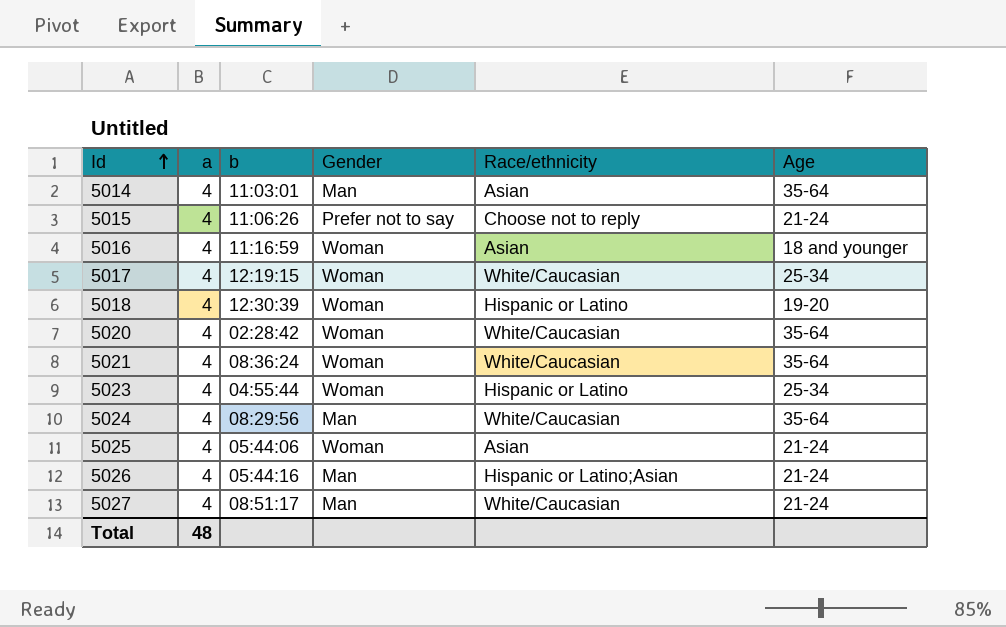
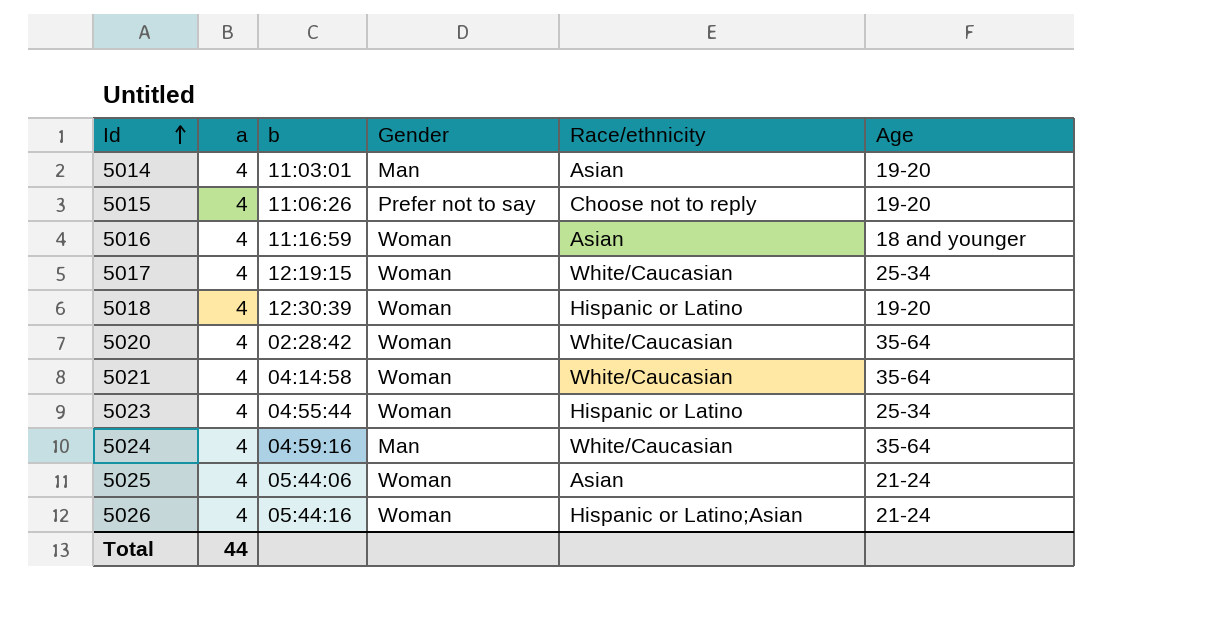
row 5027: 4 | 08:51:17 | Man | White/Caucasian | 21-24 -> none
5014 | Age: 35-64 -> 19-20
5015 | Age: 21-24 -> 19-20
5021 | b: 08:36:24 -> 04:14:58
5024 | b: 08:29:56 -> 04:59:16
5026 | Gender: Man -> Woman
Total | a: 48 -> 44

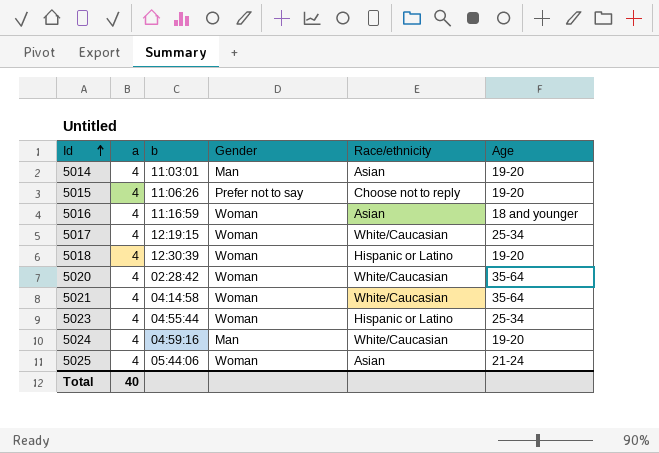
row 5026: 4 | 05:44:16 | Woman | Hispanic or Latino;Asian | 21-24 -> none
5024 | Age: 35-64 -> 19-20
Total | a: 44 -> 40

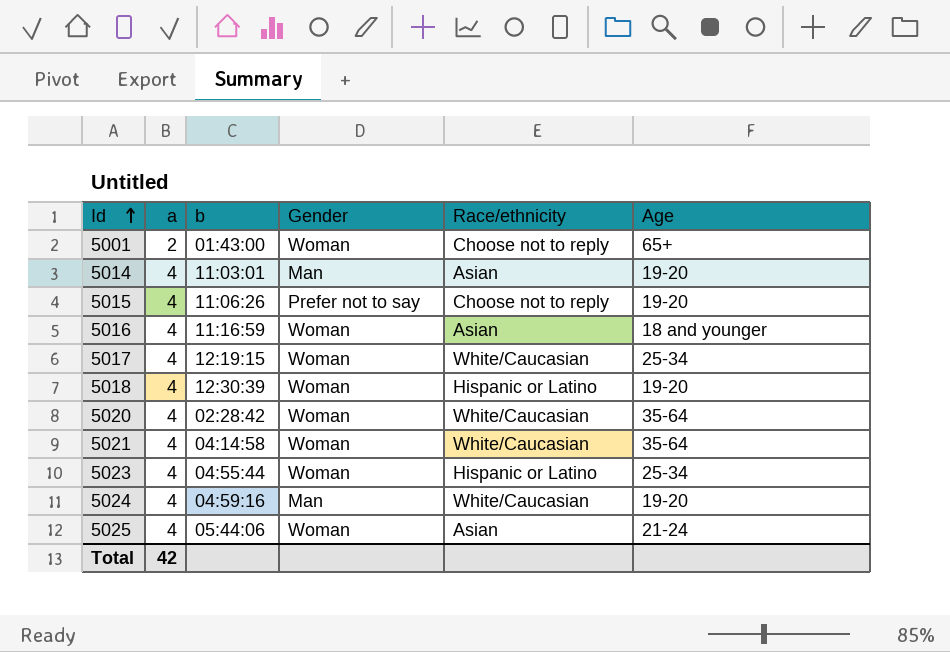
row 5001: none -> 2 | 01:43:00 | Woman | Choose not to reply | 65+
Total | a: 40 -> 42

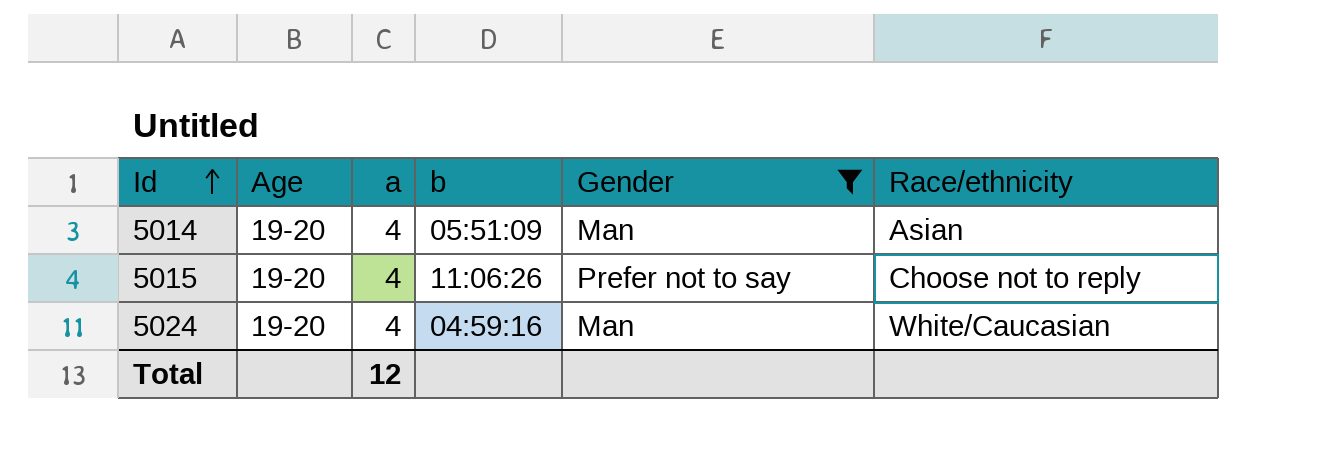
filter: none -> Gender != Woman
column Age | position: 6 -> 2
5014 | b: 11:03:01 -> 05:51:09
Total | a: 42 -> 12

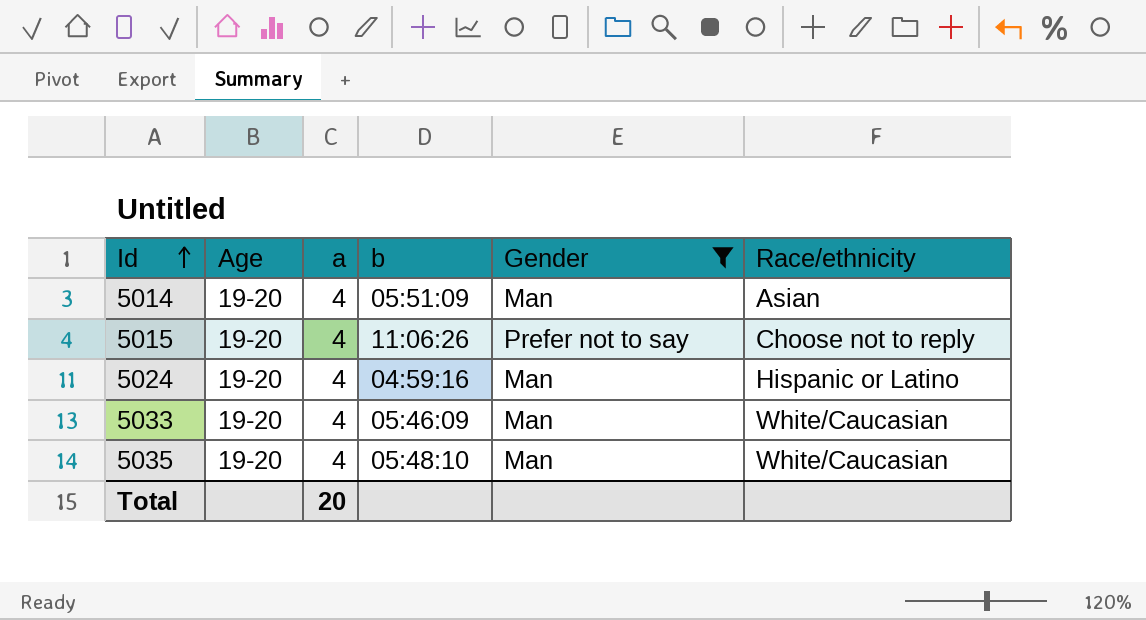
5024 | Race/ethnicity: White/Caucasian -> Hispanic or Latino
row 5033: none -> 19-20 | 4 | 05:46:09 | Man | White/Caucasian
row 5035: none -> 19-20 | 4 | 05:48:10 | Man | White/Caucasian
Total | a: 12 -> 20

